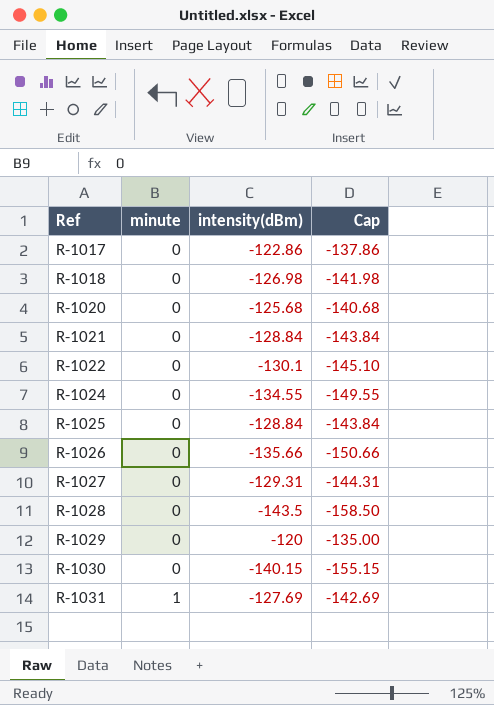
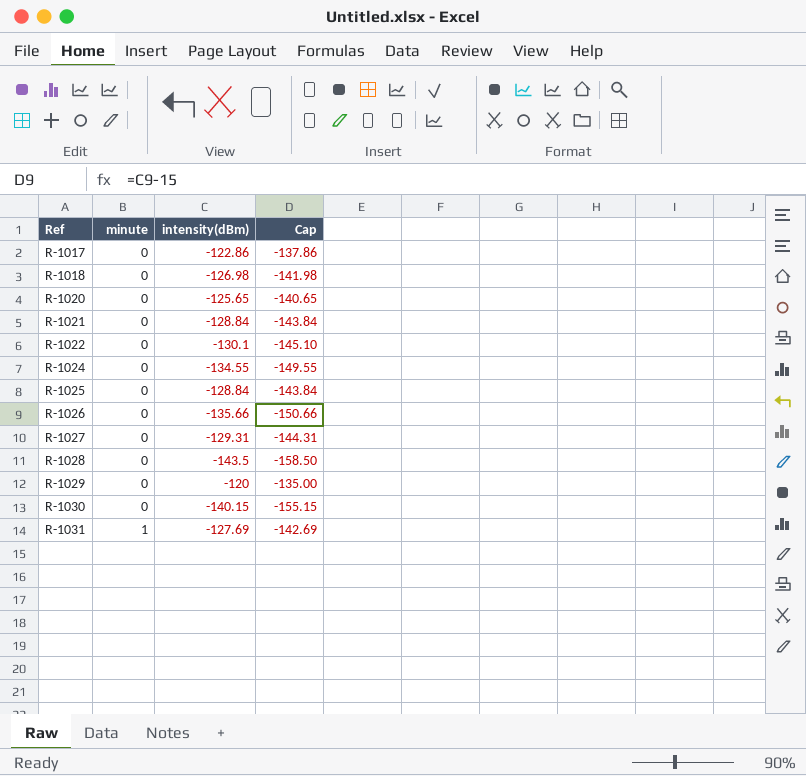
R-1020 | intensity(dBm): -125.68 -> -125.65
R-1020 | Cap: -140.68 -> -140.65

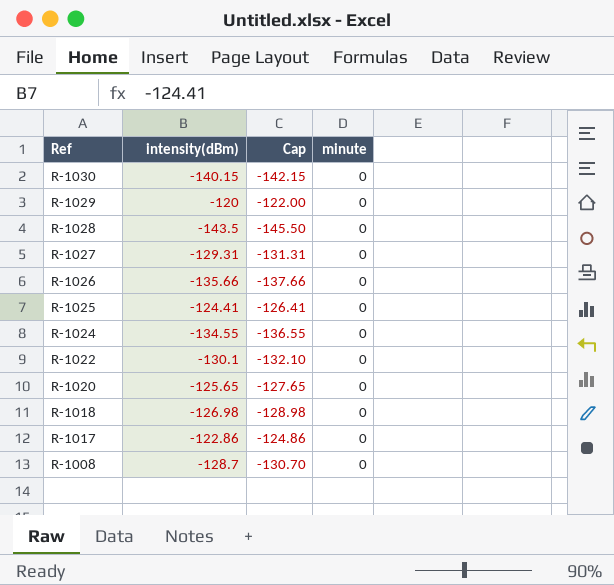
row order: Ref ascending -> Ref descending
column Cap | formula: [intensity(dBm)] - 15 -> [intensity(dBm)] - 2
column minute | position: 2 -> 4
row R-1021: 0 | -128.84 | -143.84 -> none
row R-1031: 1 | -127.69 | -142.69 -> none
R-1025 | intensity(dBm): -128.84 -> -124.41
row R-1008: none -> -128.7 | -130.70 | 0

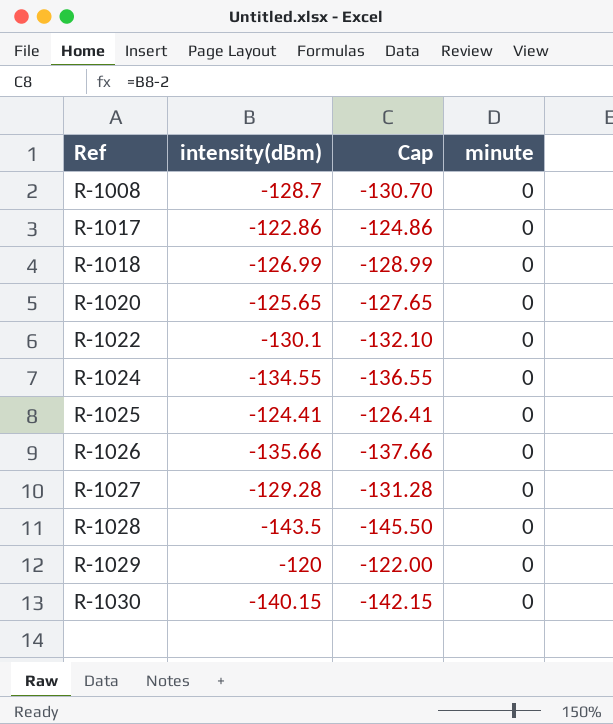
row order: Ref descending -> Ref ascending
R-1018 | intensity(dBm): -126.98 -> -126.99
R-1018 | Cap: -128.98 -> -128.99
R-1027 | intensity(dBm): -129.31 -> -129.28
R-1027 | Cap: -131.31 -> -131.28

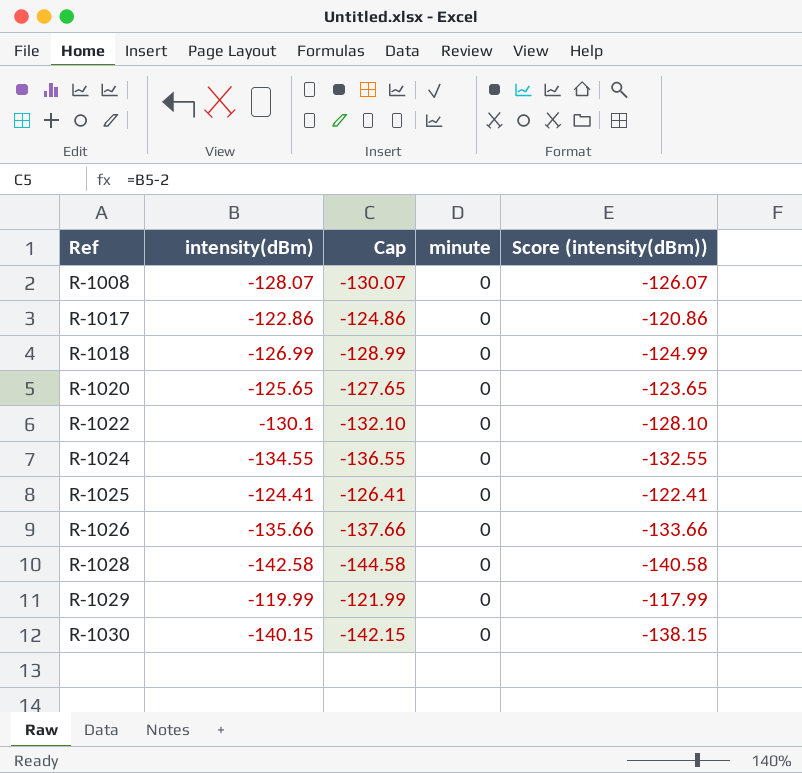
column Score (intensity(dBm)) | formula: none -> [intensity(dBm)] + 2
row R-1027: -129.28 | -131.28 | 0 -> none
R-1008 | intensity(dBm): -128.7 -> -128.07
R-1008 | Cap: -130.70 -> -130.07
R-1028 | intensity(dBm): -143.5 -> -142.58
R-1028 | Cap: -145.50 -> -144.58
R-1029 | intensity(dBm): -120 -> -119.99
R-1029 | Cap: -122.00 -> -121.99

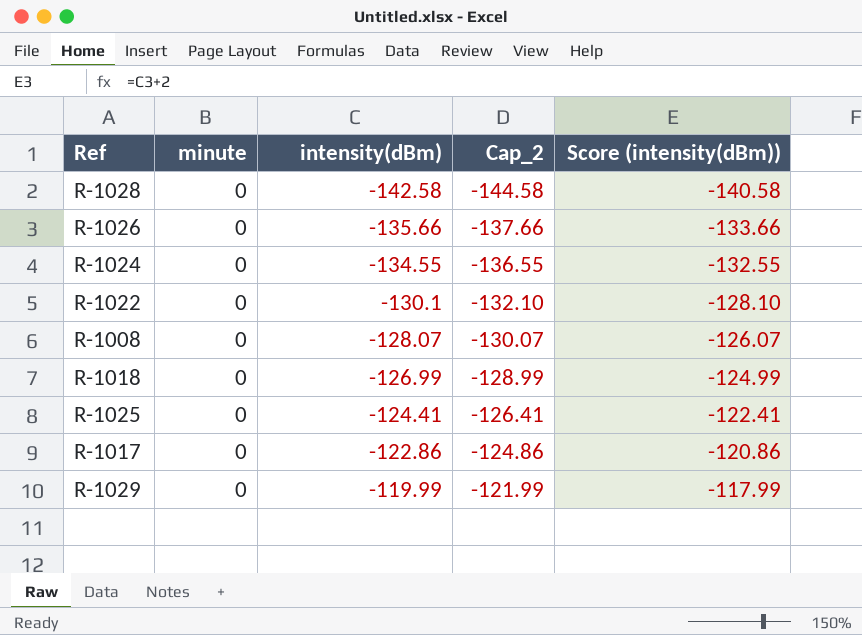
row order: Ref ascending -> intensity(dBm) ascending
column minute | position: 4 -> 2
column name: Cap -> Cap_2
row R-1020: -125.65 | -127.65 | 0 | -123.65 -> none
row R-1030: -140.15 | -142.15 | 0 | -138.15 -> none

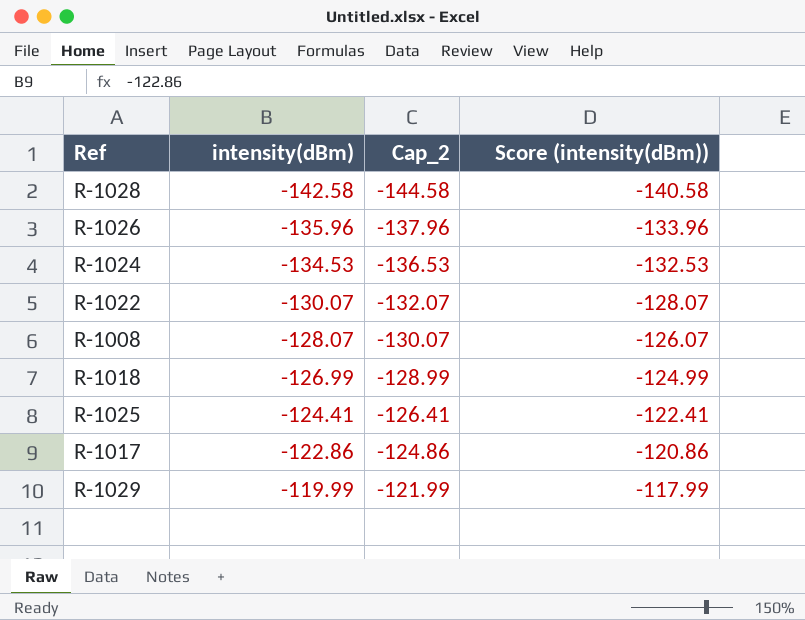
column minute | position: 2 -> none
R-1026 | intensity(dBm): -135.66 -> -135.96
R-1026 | Cap_2: -137.66 -> -137.96
R-1026 | Score (intensity(dBm)): -133.66 -> -133.96
R-1024 | intensity(dBm): -134.55 -> -134.53
R-1024 | Cap_2: -136.55 -> -136.53
R-1024 | Score (intensity(dBm)): -132.55 -> -132.53
R-1022 | intensity(dBm): -130.1 -> -130.07
R-1022 | Cap_2: -132.10 -> -132.07
R-1022 | Score (intensity(dBm)): -128.10 -> -128.07

